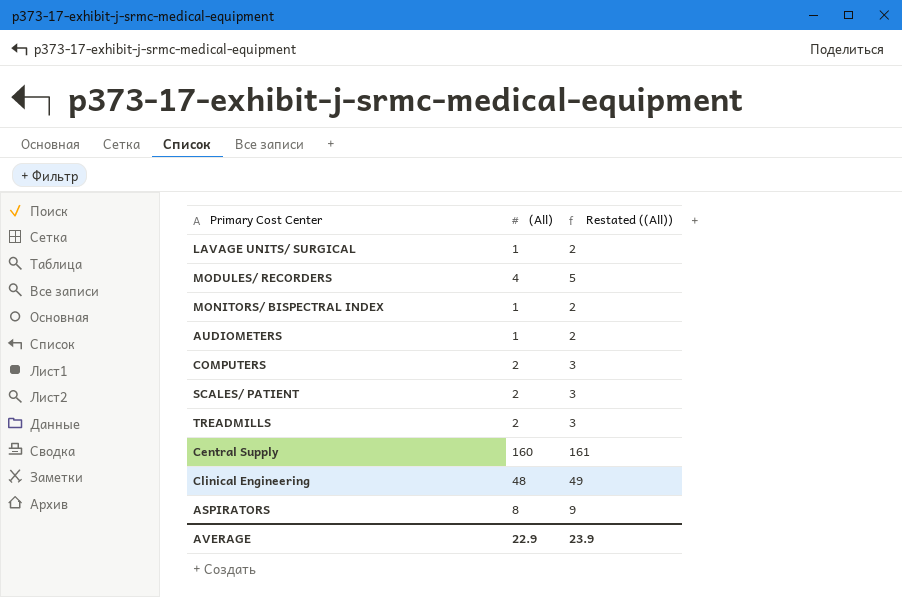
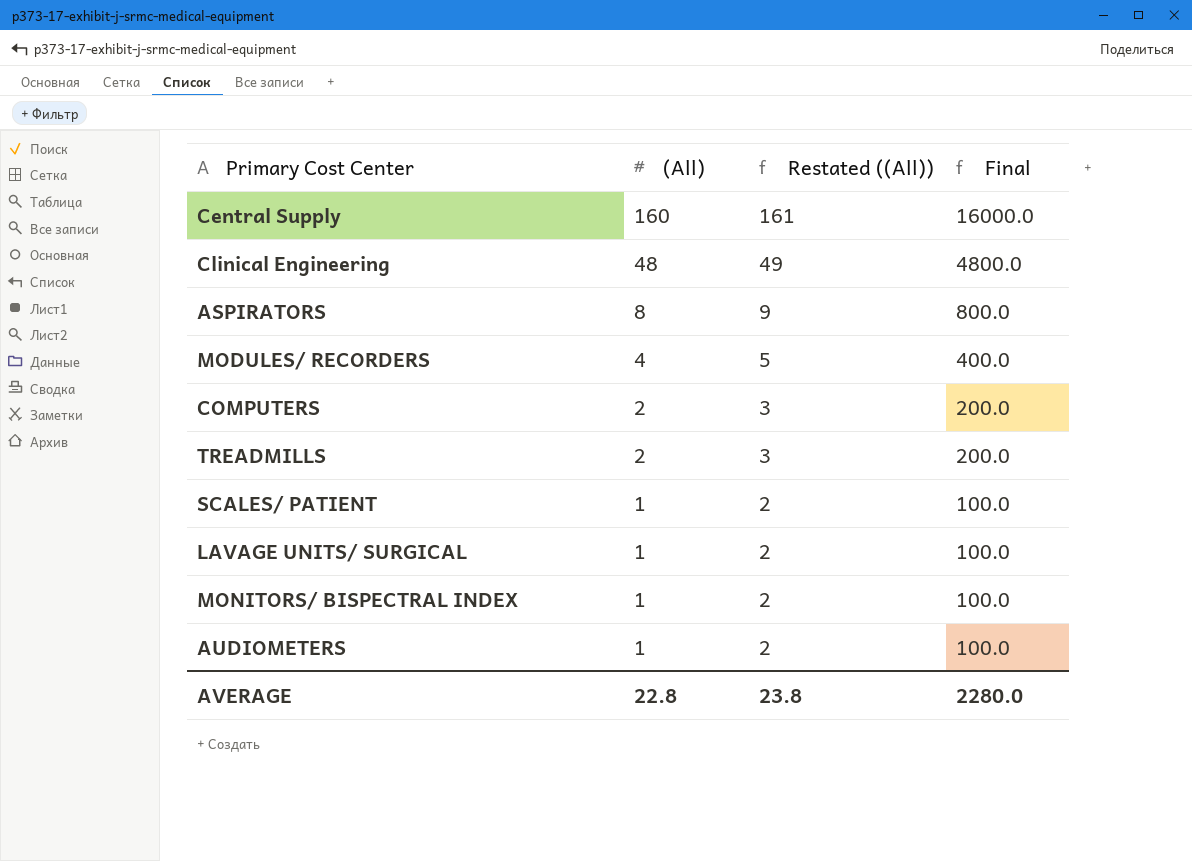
row order: none -> (All) descending
column Final | formula: none -> [(All)] * 100
SCALES/ PATIENT | (All): 2 -> 1
SCALES/ PATIENT | Restated ((All)): 3 -> 2
AVERAGE | (All): 22.9 -> 22.8
AVERAGE | Restated ((All)): 23.9 -> 23.8

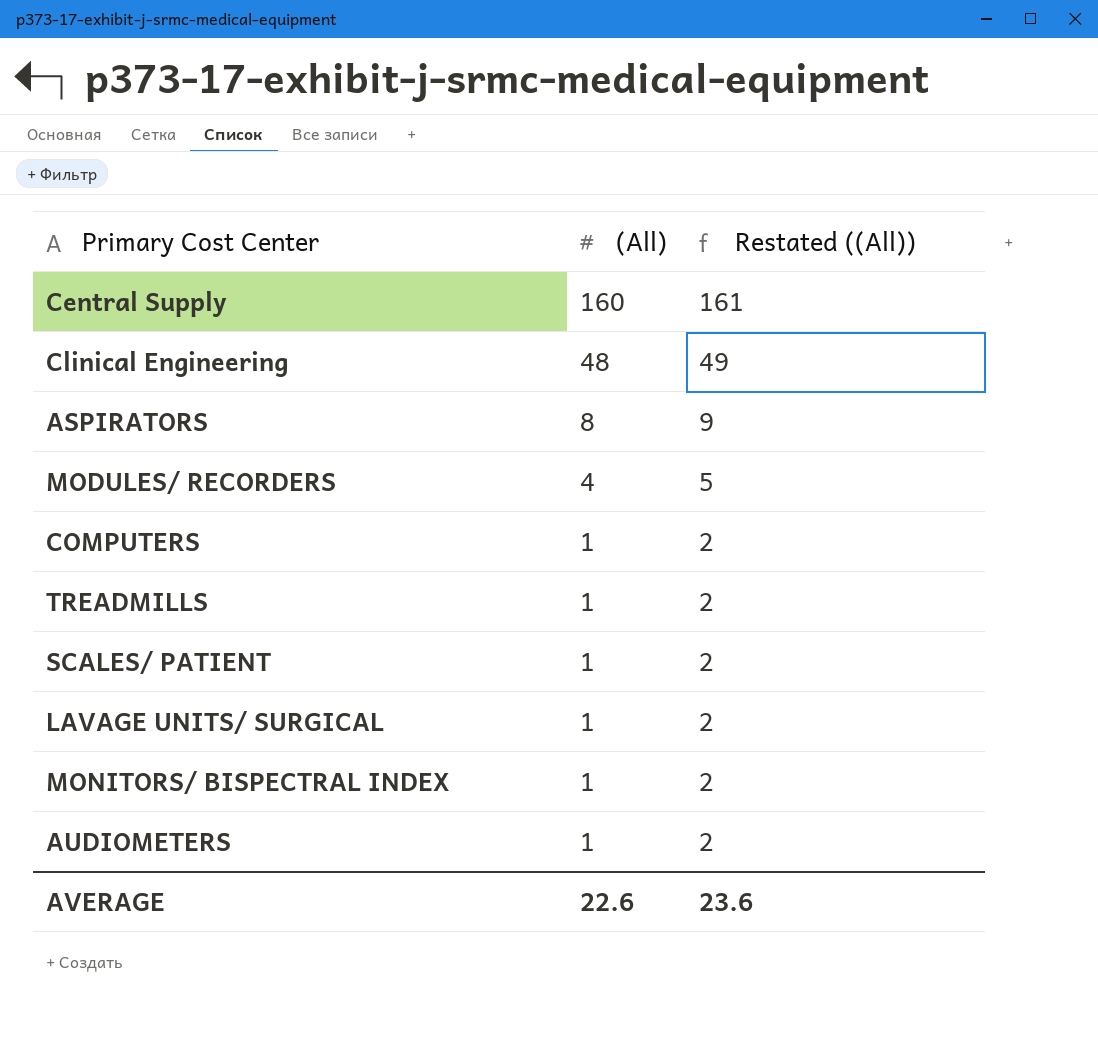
column Final | formula: [(All)] * 100 -> none
COMPUTERS | (All): 2 -> 1
COMPUTERS | Restated ((All)): 3 -> 2
TREADMILLS | (All): 2 -> 1
TREADMILLS | Restated ((All)): 3 -> 2
AVERAGE | (All): 22.8 -> 22.6
AVERAGE | Restated ((All)): 23.8 -> 23.6

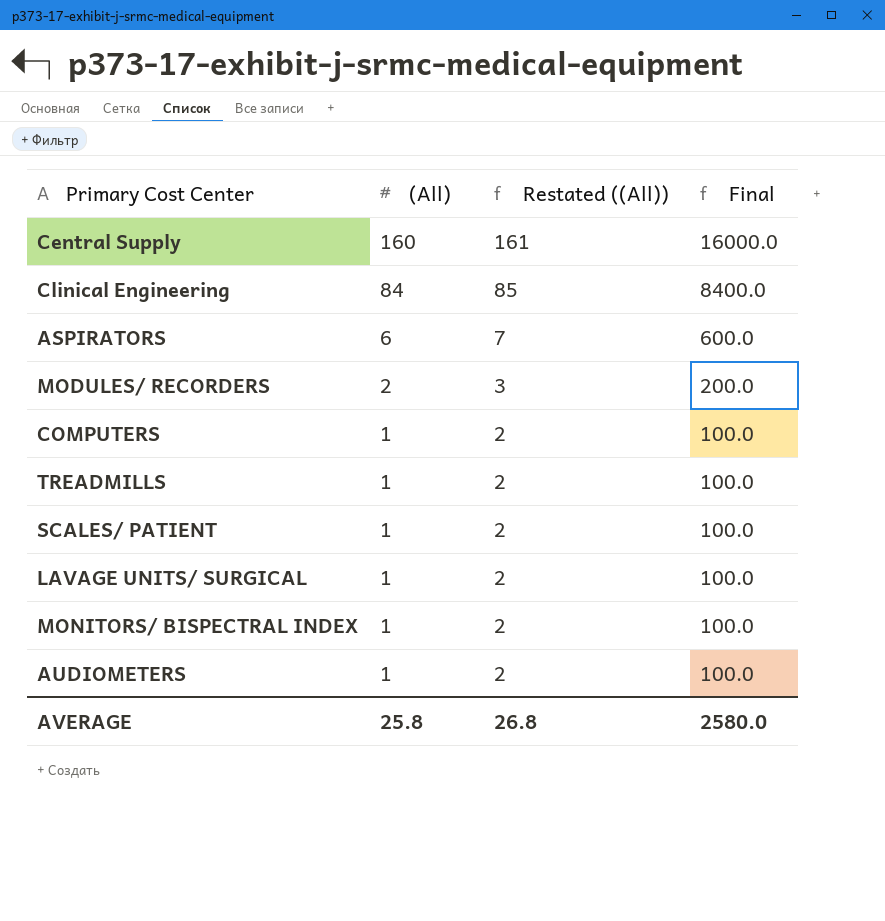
column Final | formula: none -> [(All)] * 100
Clinical Engineering | (All): 48 -> 84
Clinical Engineering | Restated ((All)): 49 -> 85
ASPIRATORS | (All): 8 -> 6
ASPIRATORS | Restated ((All)): 9 -> 7
MODULES/ RECORDERS | (All): 4 -> 2
MODULES/ RECORDERS | Restated ((All)): 5 -> 3
AVERAGE | (All): 22.6 -> 25.8
AVERAGE | Restated ((All)): 23.6 -> 26.8

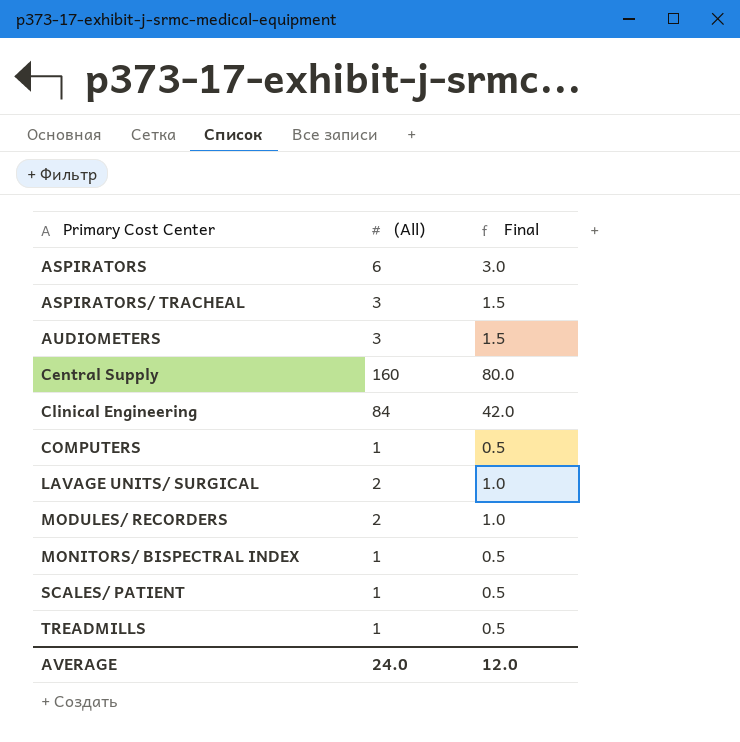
row order: (All) descending -> Primary Cost Center ascending
column Restated ((All)) | formula: [(All)] + 1 -> none
column Final | formula: [(All)] * 100 -> [(All)] * 0.5
row ASPIRATORS/ TRACHEAL: none -> 3 | 1.5
AUDIOMETERS | (All): 1 -> 3
LAVAGE UNITS/ SURGICAL | (All): 1 -> 2
AVERAGE | (All): 25.8 -> 24.0
AVERAGE | Final: 2580.0 -> 12.0

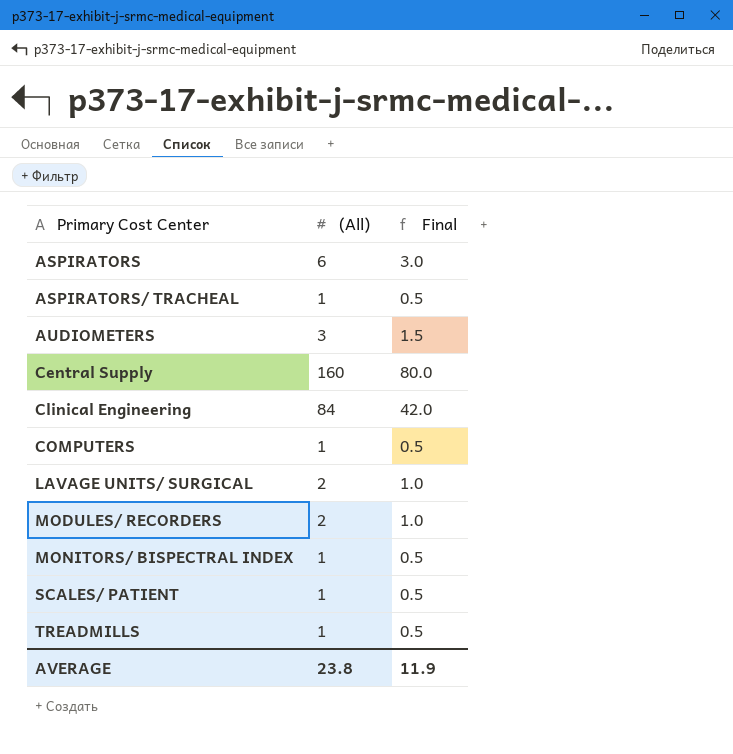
ASPIRATORS/ TRACHEAL | (All): 3 -> 1
ASPIRATORS/ TRACHEAL | Final: 1.5 -> 0.5
AVERAGE | (All): 24.0 -> 23.8
AVERAGE | Final: 12.0 -> 11.9

